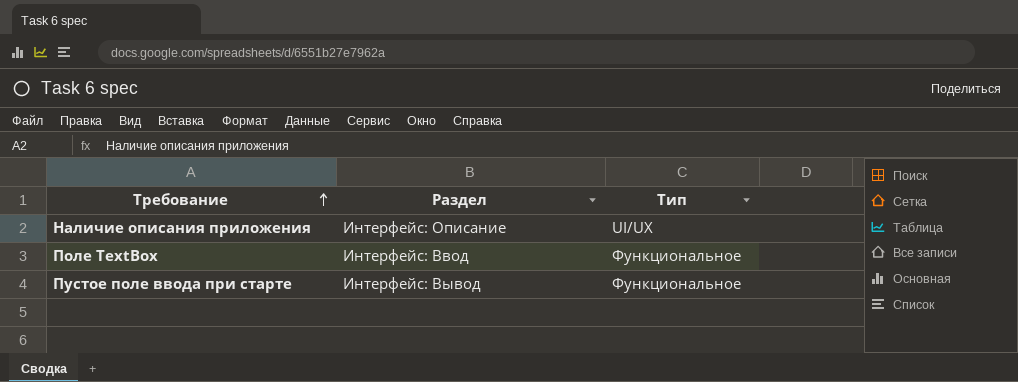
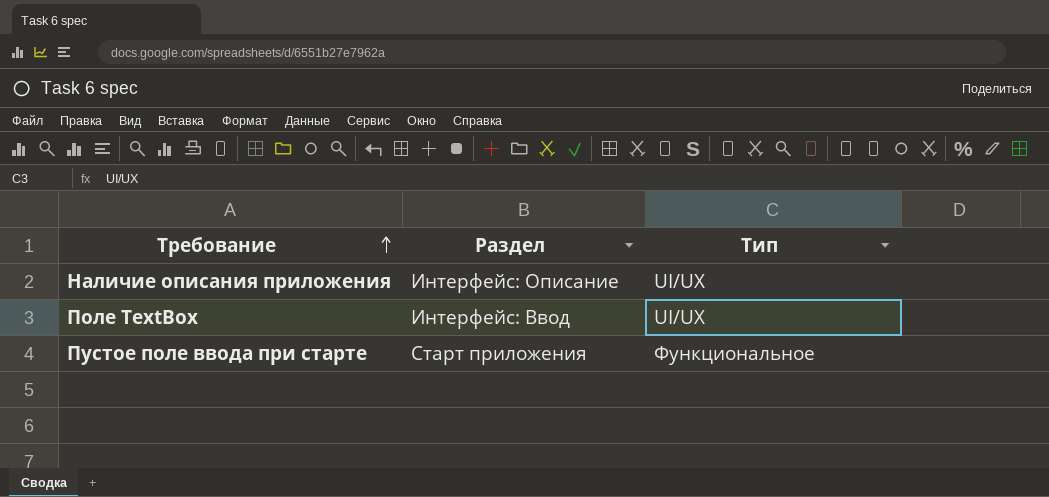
Поле TextBox | Тип: Функциональное -> UI/UX
Пустое поле ввода при старте | Раздел: Интерфейс: Вывод -> Старт приложения

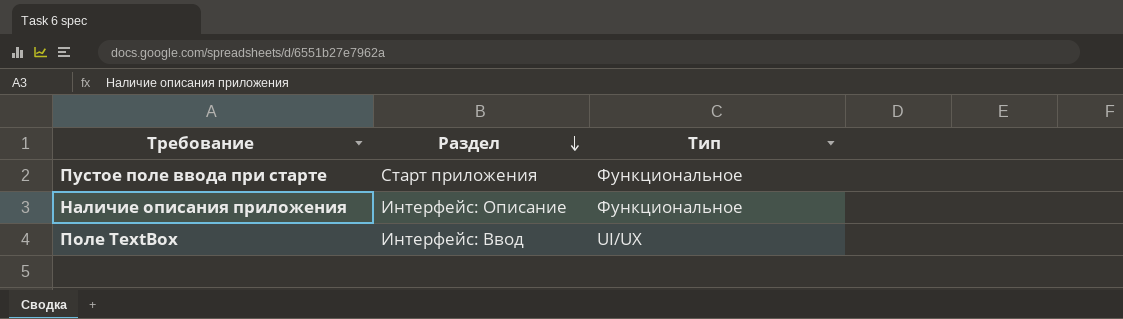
row order: Требование ascending -> Раздел descending
Наличие описания приложения | Тип: UI/UX -> Функциональное

